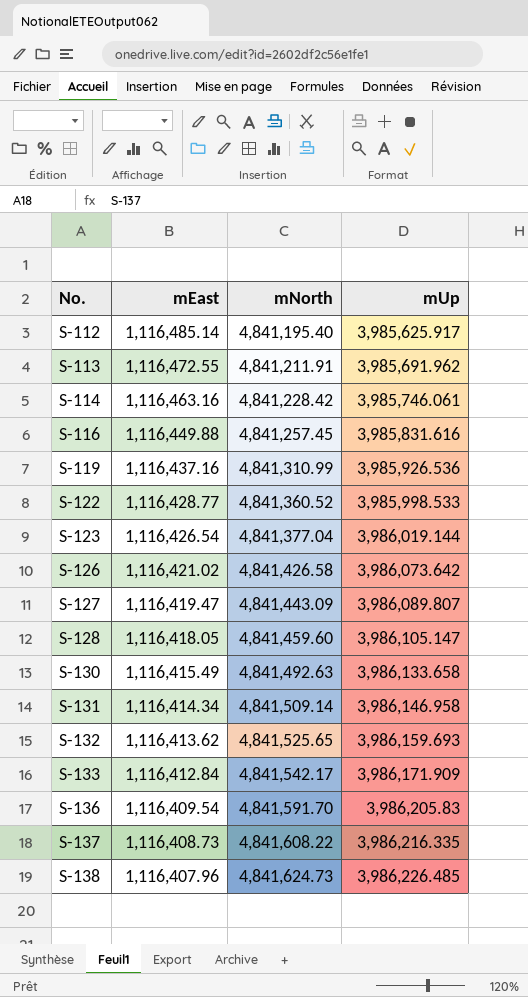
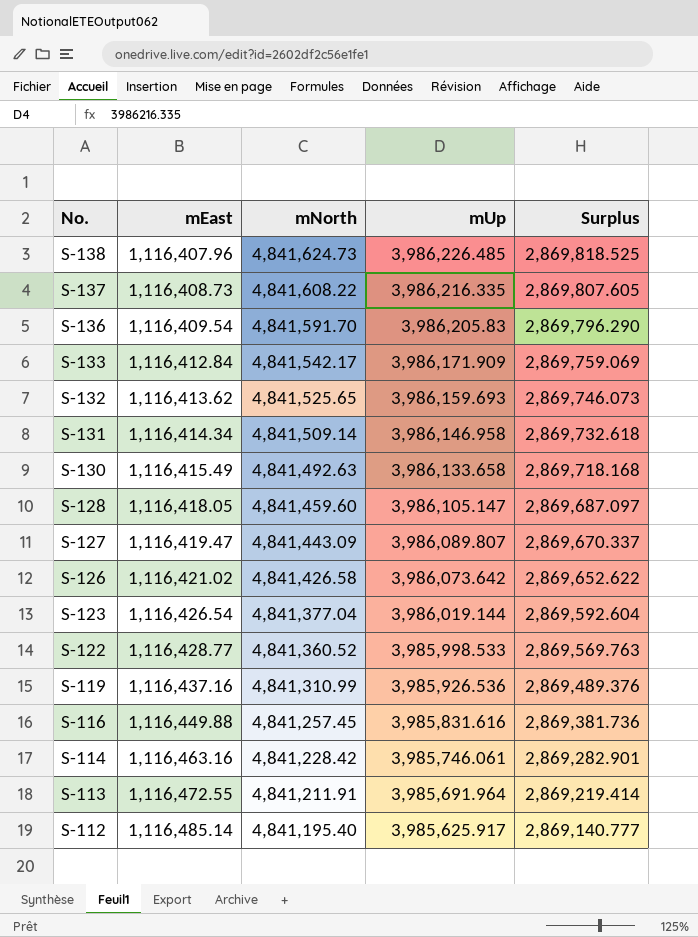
row order: No. ascending -> No. descending
column Surplus | formula: none -> [mUp] - [mEast]
S-113 | mUp: 3,985,691.962 -> 3,985,691.964

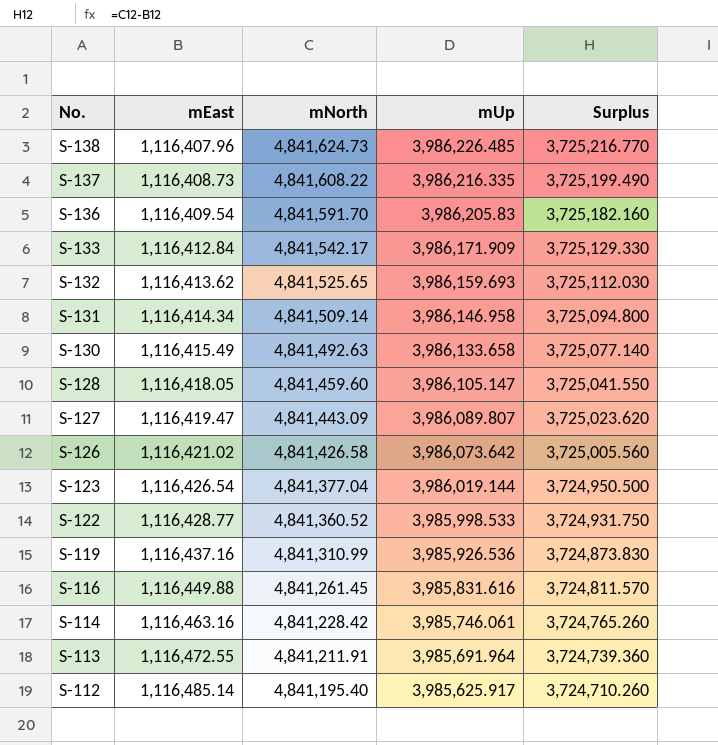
column Surplus | formula: [mUp] - [mEast] -> [mNorth] - [mEast]
S-116 | mNorth: 4,841,257.45 -> 4,841,261.45

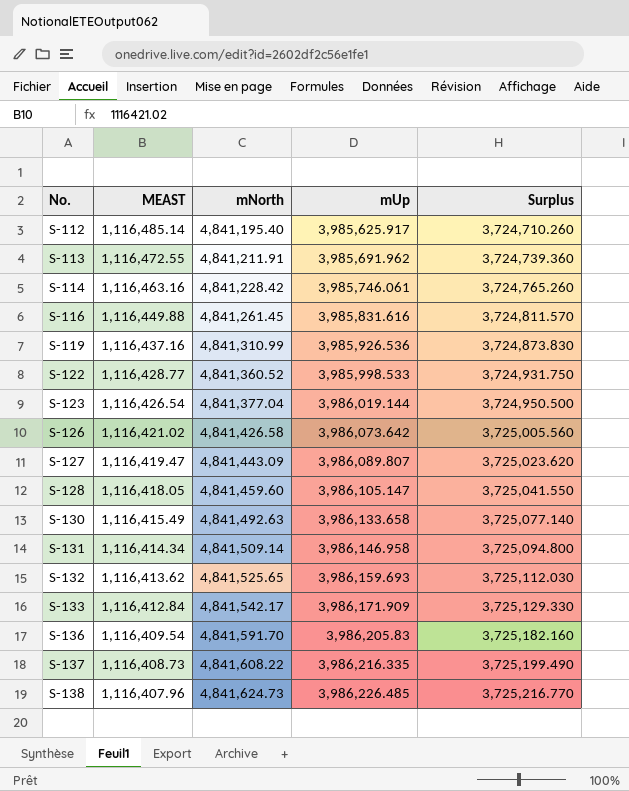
row order: No. descending -> No. ascending
column name: mEast -> MEAST
S-113 | mUp: 3,985,691.964 -> 3,985,691.962

